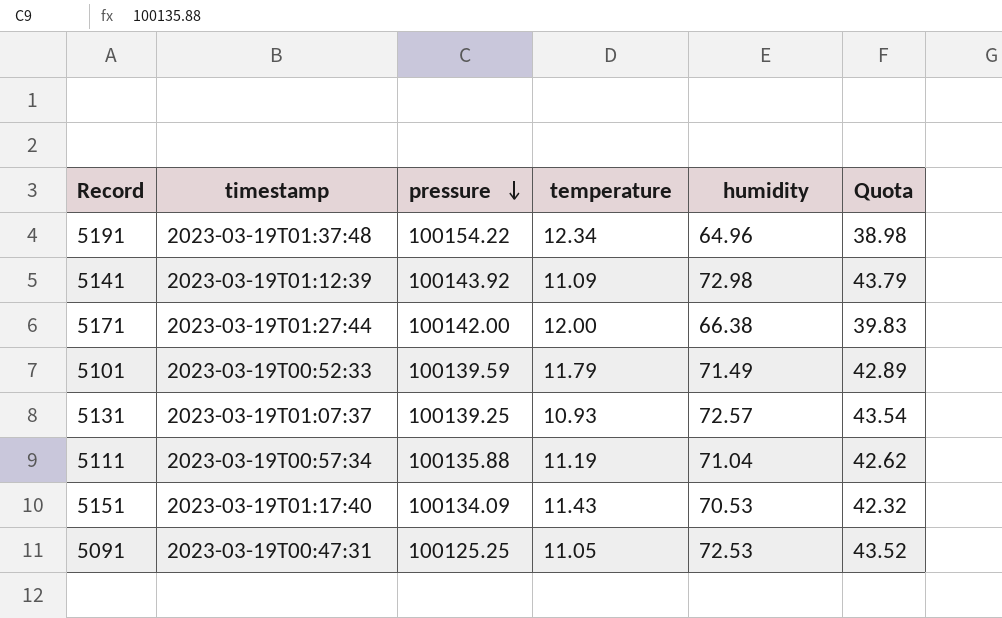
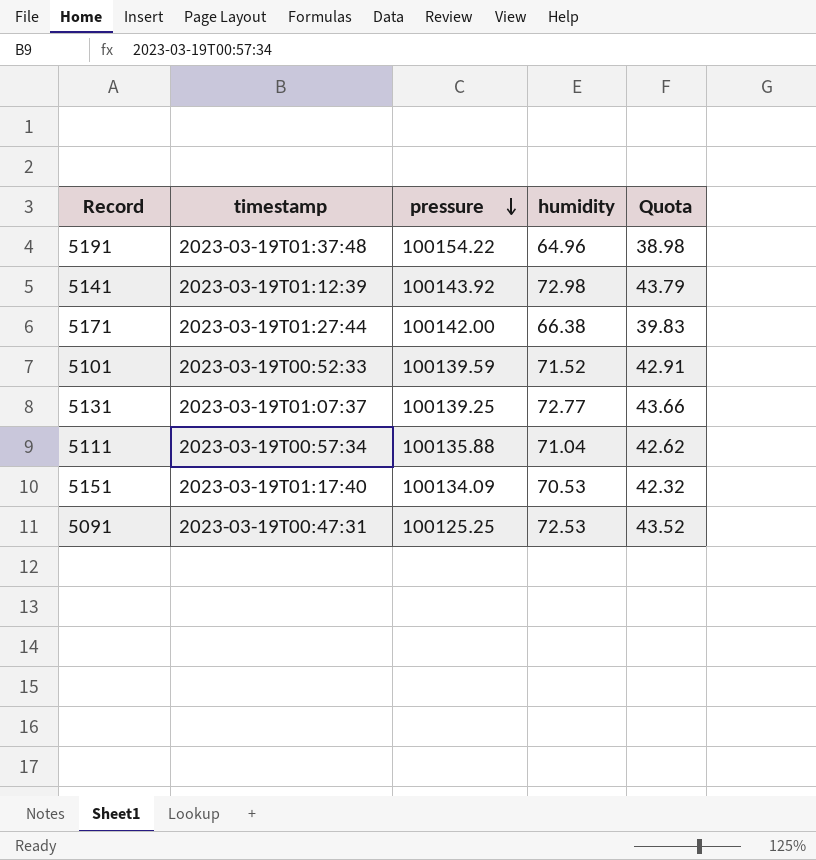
column temperature | position: 4 -> none
5101 | humidity: 71.49 -> 71.52
5101 | Quota: 42.89 -> 42.91
5131 | humidity: 72.57 -> 72.77
5131 | Quota: 43.54 -> 43.66

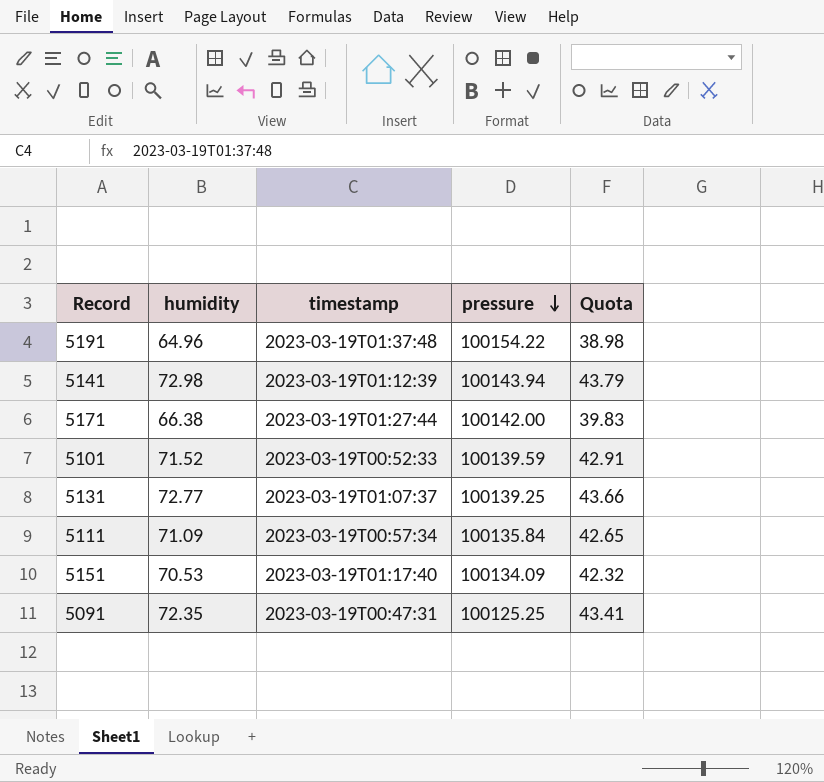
column humidity | position: 4 -> 2
5141 | pressure: 100143.92 -> 100143.94
5111 | humidity: 71.04 -> 71.09
5111 | pressure: 100135.88 -> 100135.84
5111 | Quota: 42.62 -> 42.65
5091 | humidity: 72.53 -> 72.35
5091 | Quota: 43.52 -> 43.41

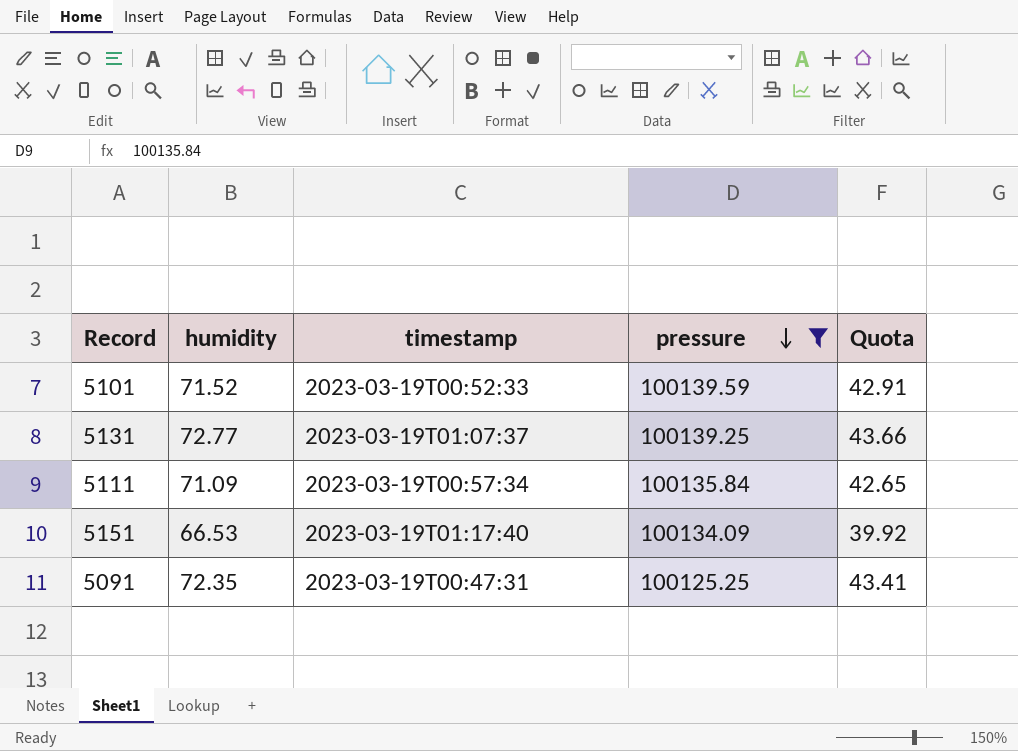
filter: none -> pressure <= 100139.59
5151 | humidity: 70.53 -> 66.53
5151 | Quota: 42.32 -> 39.92

